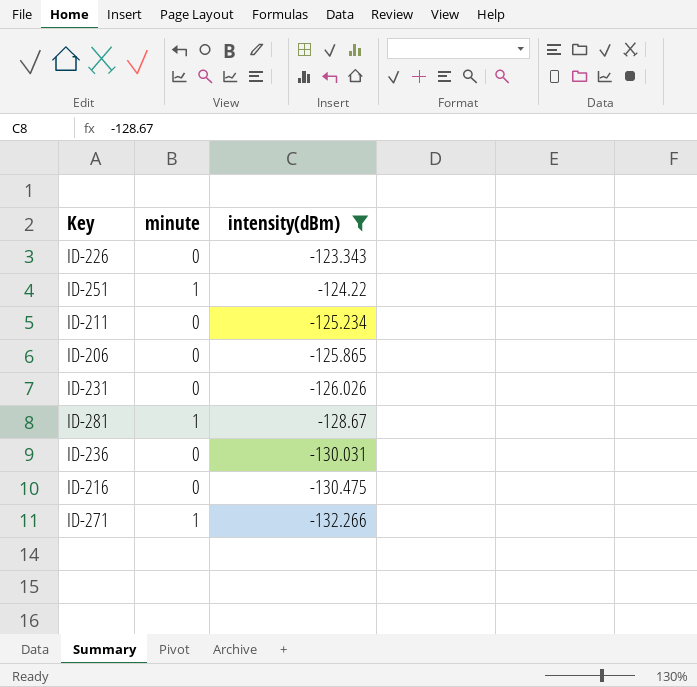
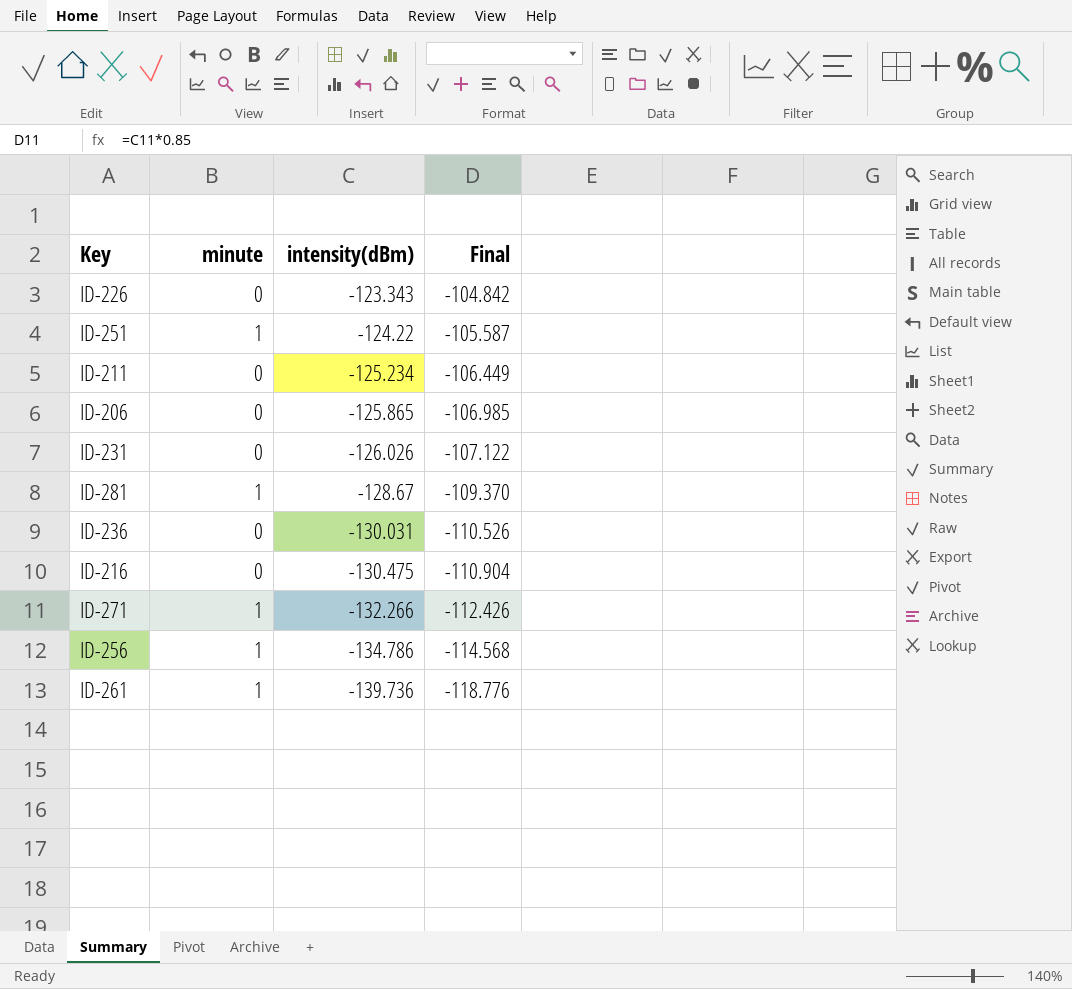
filter: intensity(dBm) >= -132.266 -> none
column Final | formula: none -> [intensity(dBm)] * 0.85

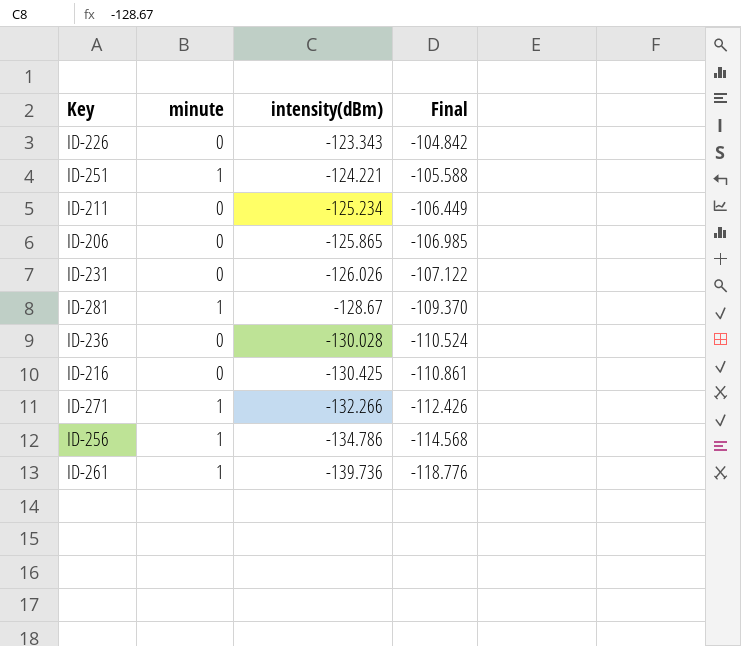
ID-251 | intensity(dBm): -124.22 -> -124.221
ID-251 | Final: -105.587 -> -105.588
ID-236 | intensity(dBm): -130.031 -> -130.028
ID-236 | Final: -110.526 -> -110.524
ID-216 | intensity(dBm): -130.475 -> -130.425
ID-216 | Final: -110.904 -> -110.861

